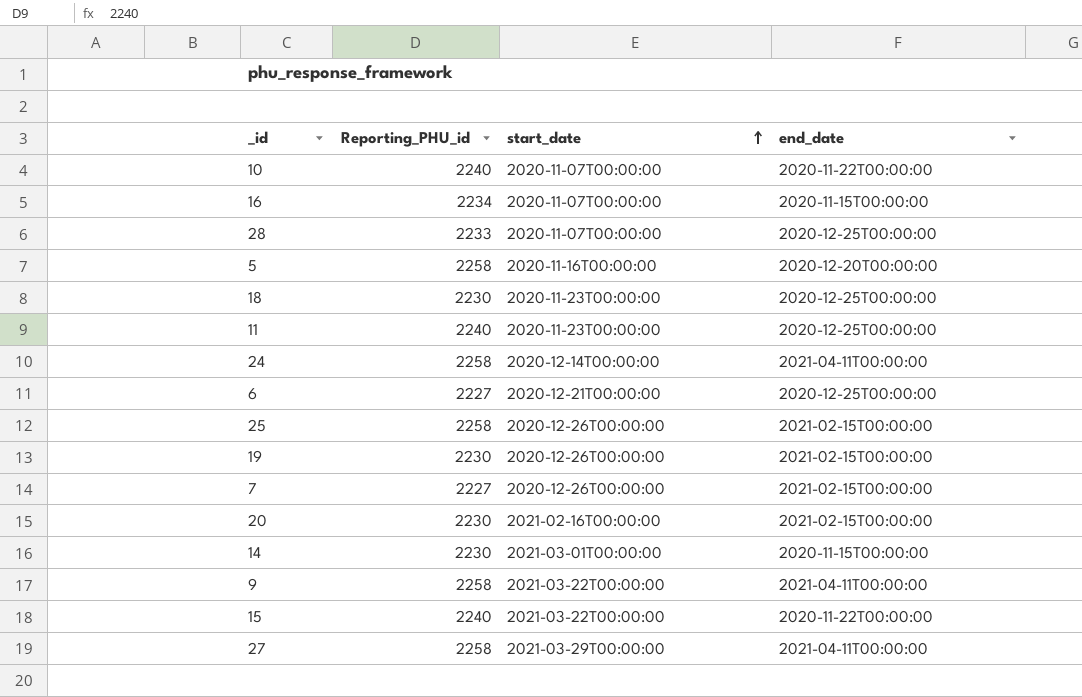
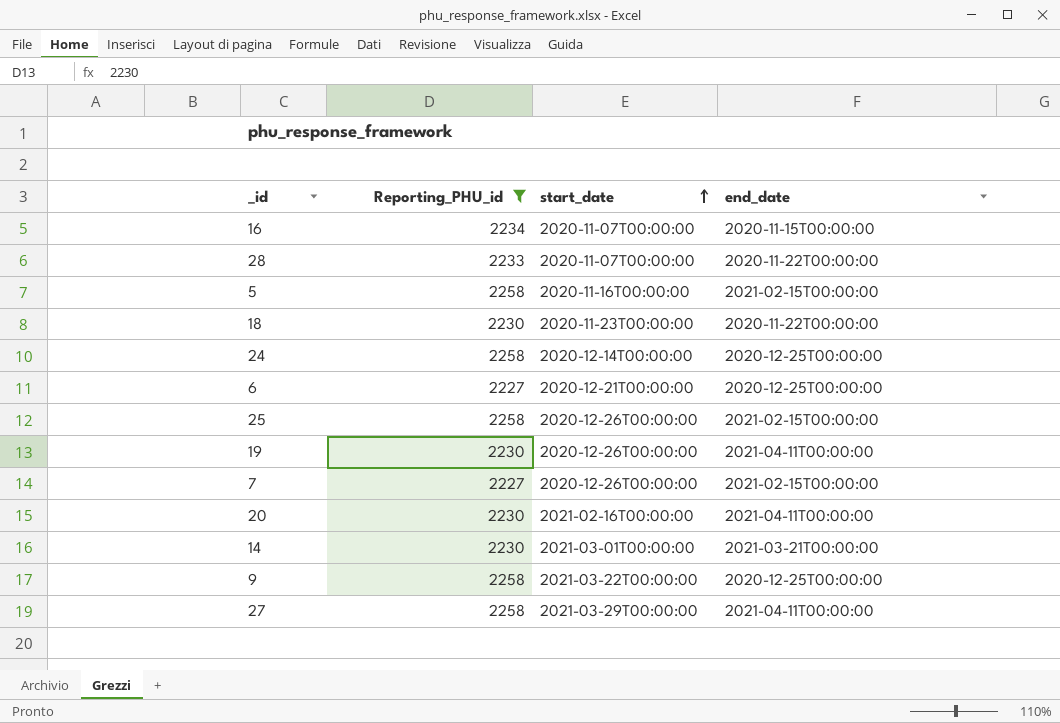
filter: none -> Reporting_PHU_id != 2240
28 | end_date: 2020-12-25T00:00:00 -> 2020-11-22T00:00:00
5 | end_date: 2020-12-20T00:00:00 -> 2021-02-15T00:00:00
18 | end_date: 2020-12-25T00:00:00 -> 2020-11-22T00:00:00
24 | end_date: 2021-04-11T00:00:00 -> 2020-12-25T00:00:00
19 | end_date: 2021-02-15T00:00:00 -> 2021-04-11T00:00:00
20 | end_date: 2021-02-15T00:00:00 -> 2021-04-11T00:00:00
14 | end_date: 2020-11-15T00:00:00 -> 2021-03-21T00:00:00
9 | end_date: 2021-04-11T00:00:00 -> 2020-12-25T00:00:00

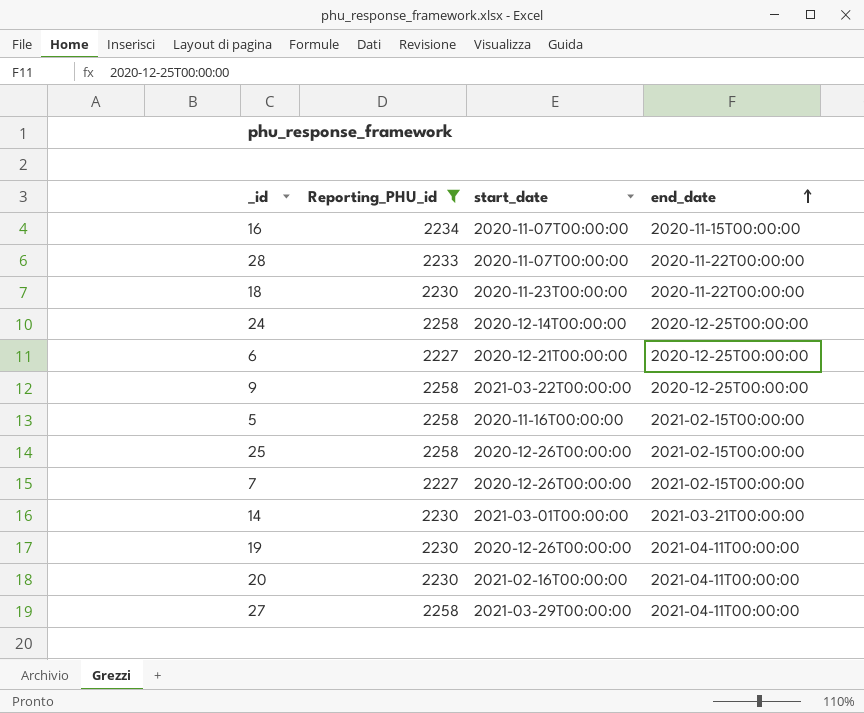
row order: start_date ascending -> end_date ascending

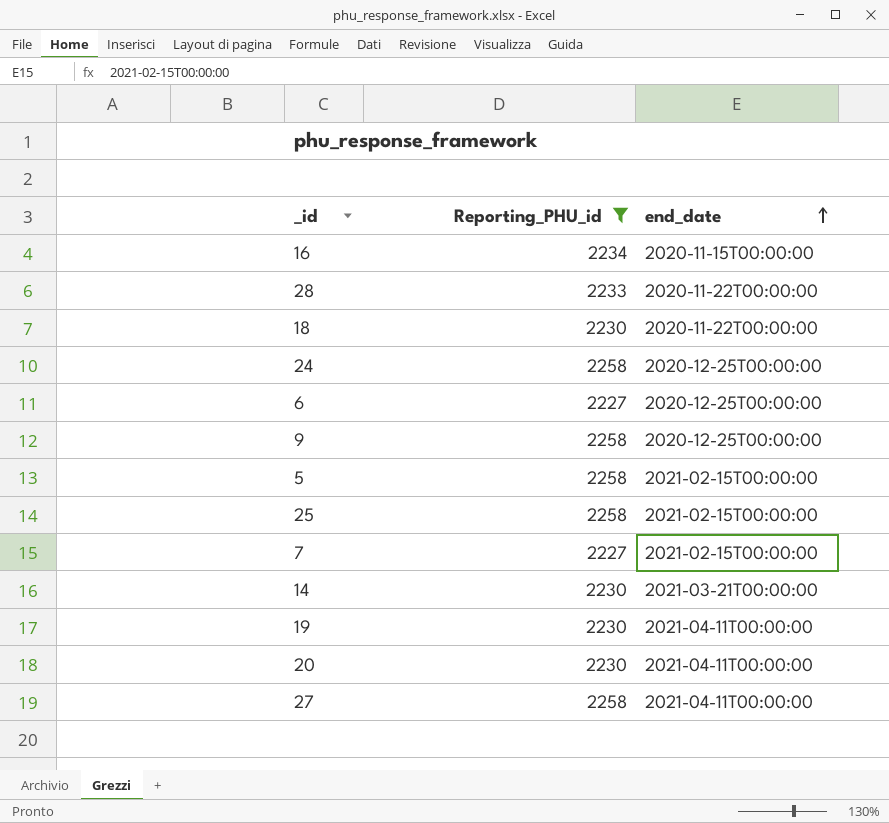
column start_date | position: 3 -> none

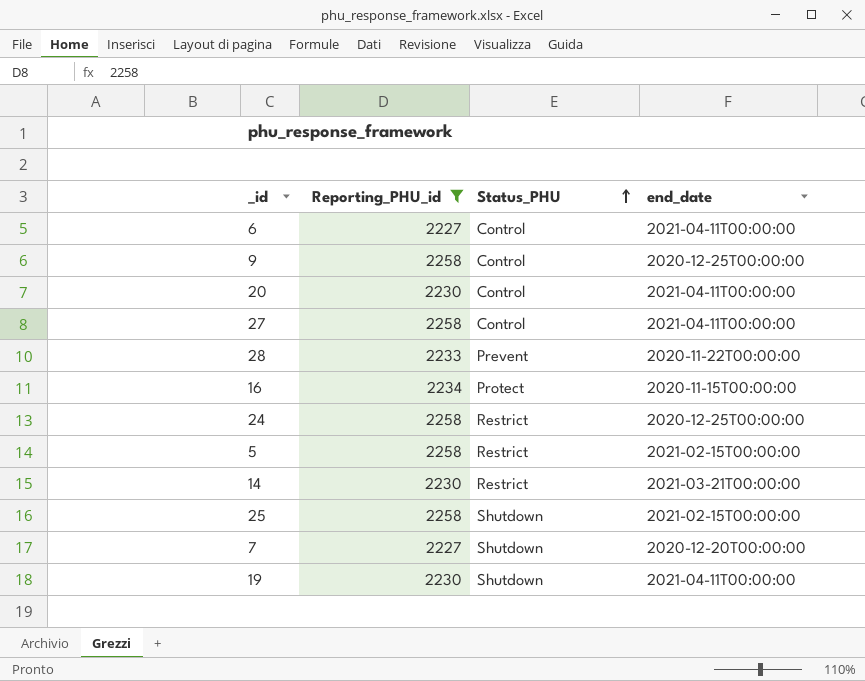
row order: end_date ascending -> Status_PHU ascending
column Status_PHU | position: none -> 3
row 18: 2230 | 2020-11-22T00:00:00 -> none
6 | end_date: 2020-12-25T00:00:00 -> 2021-04-11T00:00:00
7 | end_date: 2021-02-15T00:00:00 -> 2020-12-20T00:00:00

